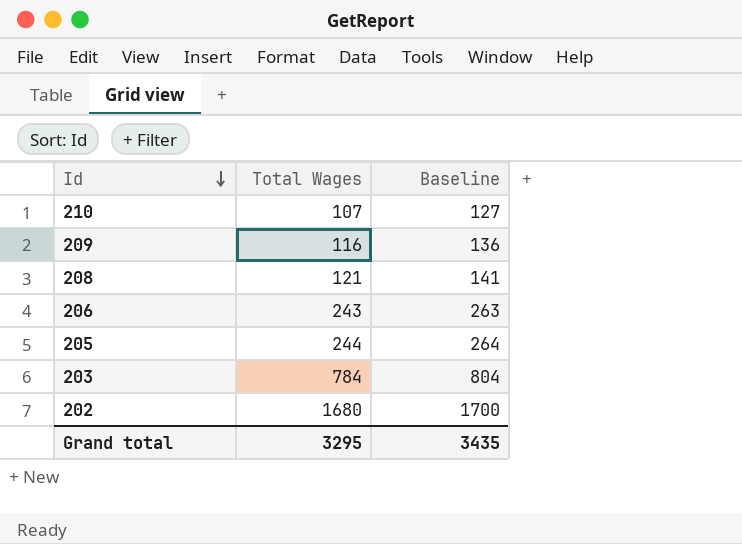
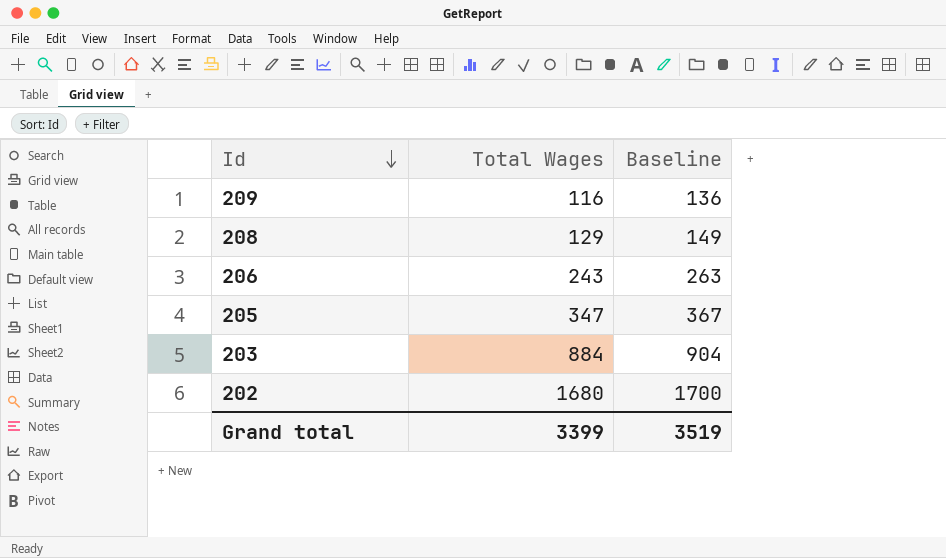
row 210: 107 | 127 -> none
208 | Total Wages: 121 -> 129
208 | Baseline: 141 -> 149
205 | Total Wages: 244 -> 347
205 | Baseline: 264 -> 367
203 | Total Wages: 784 -> 884
203 | Baseline: 804 -> 904
Grand total | Total Wages: 3295 -> 3399
Grand total | Baseline: 3435 -> 3519

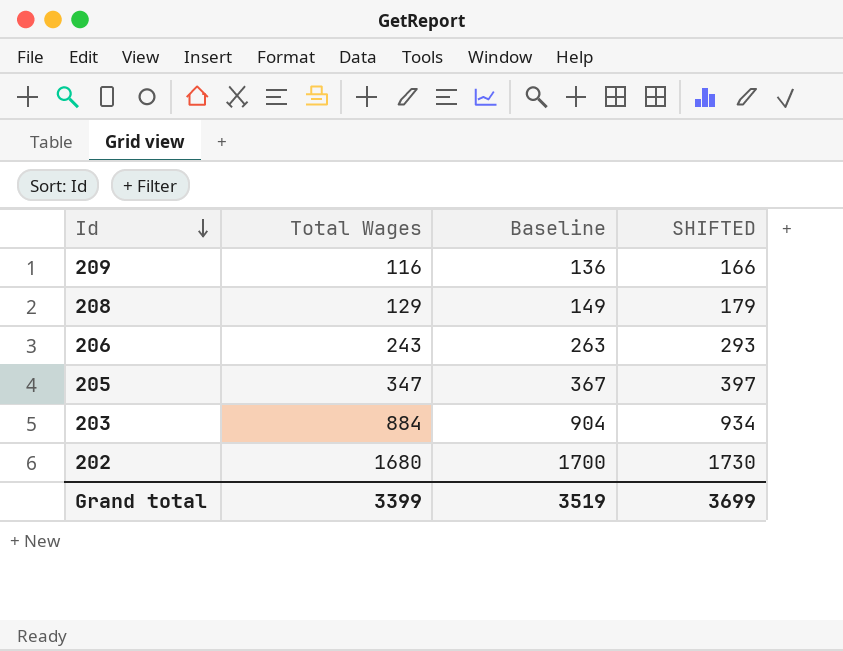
column SHIFTED | formula: none -> [Total Wages] + 50

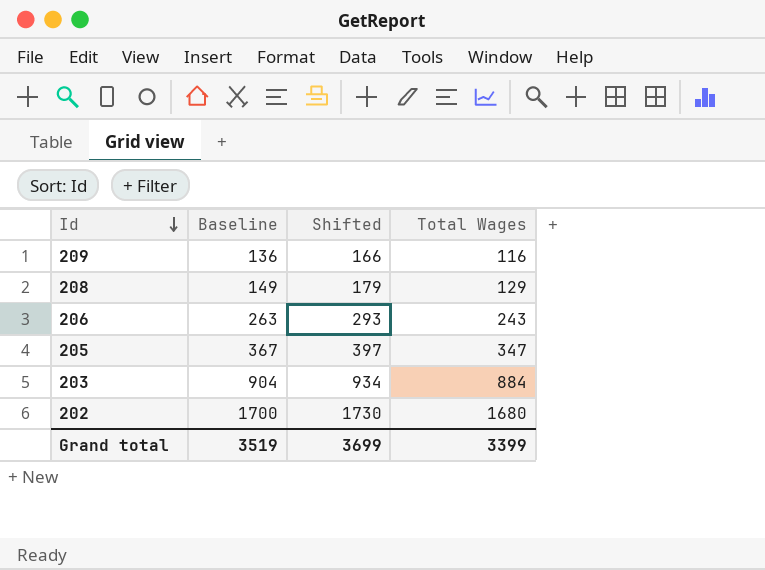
column name: SHIFTED -> Shifted
column Total Wages | position: 2 -> 4

